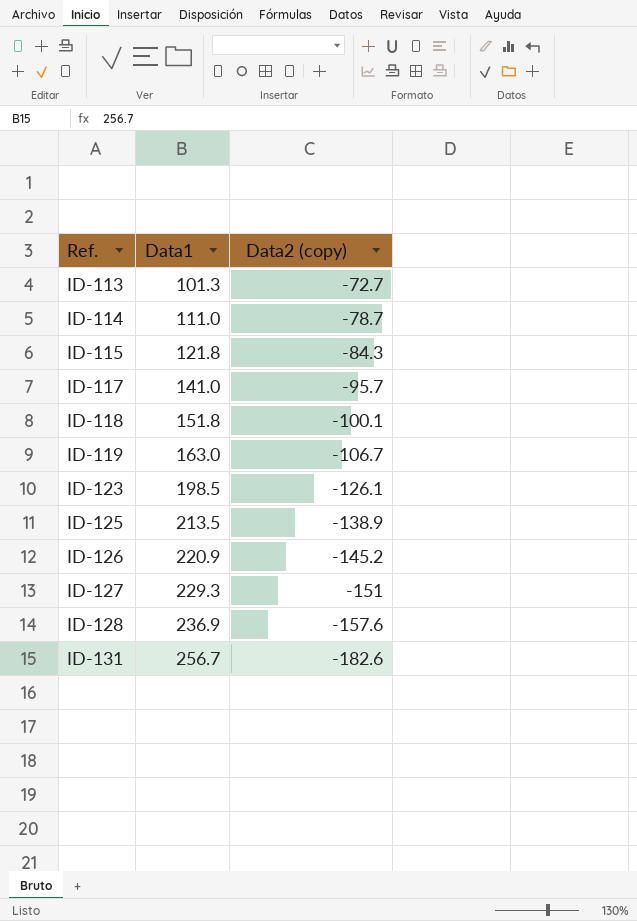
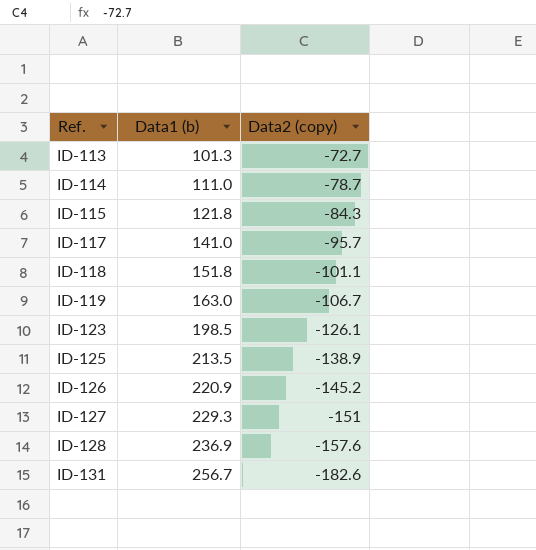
column name: Data1 -> Data1 (b)
ID-118 | Data2 (copy): -100.1 -> -101.1

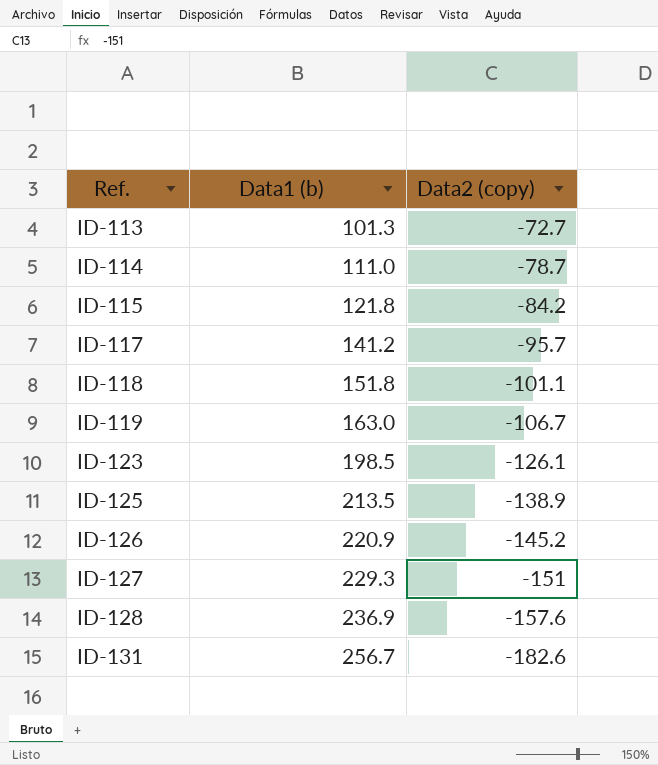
ID-115 | Data2 (copy): -84.3 -> -84.2
ID-117 | Data1 (b): 141.0 -> 141.2

